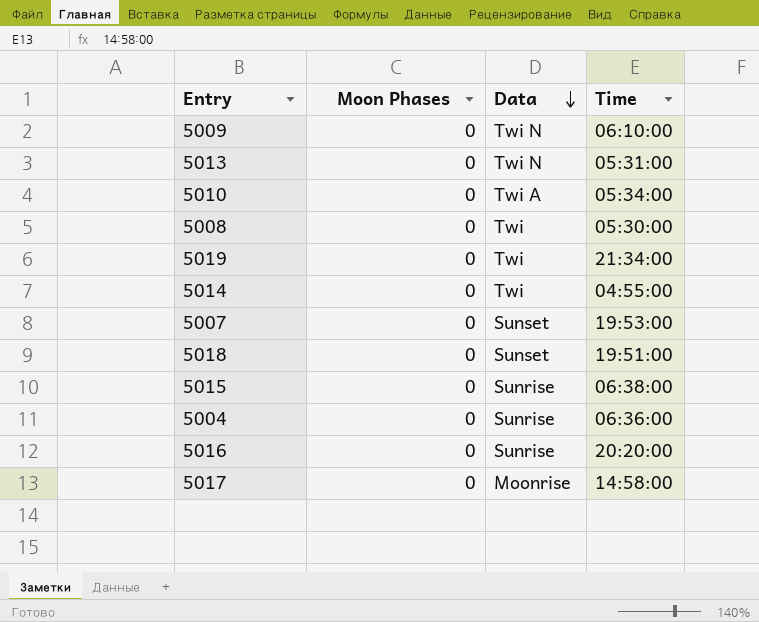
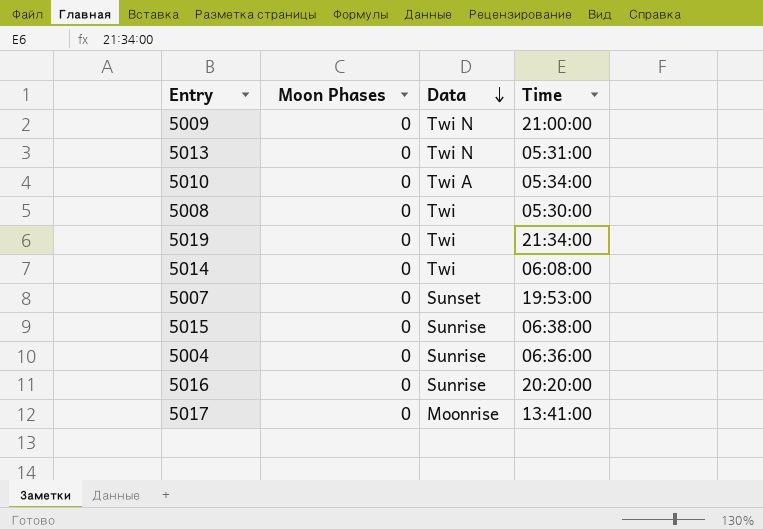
row 5018: 0 | Sunset | 19:51:00 -> none
5009 | Time: 06:10:00 -> 21:00:00
5014 | Time: 04:55:00 -> 06:08:00
5017 | Time: 14:58:00 -> 13:41:00

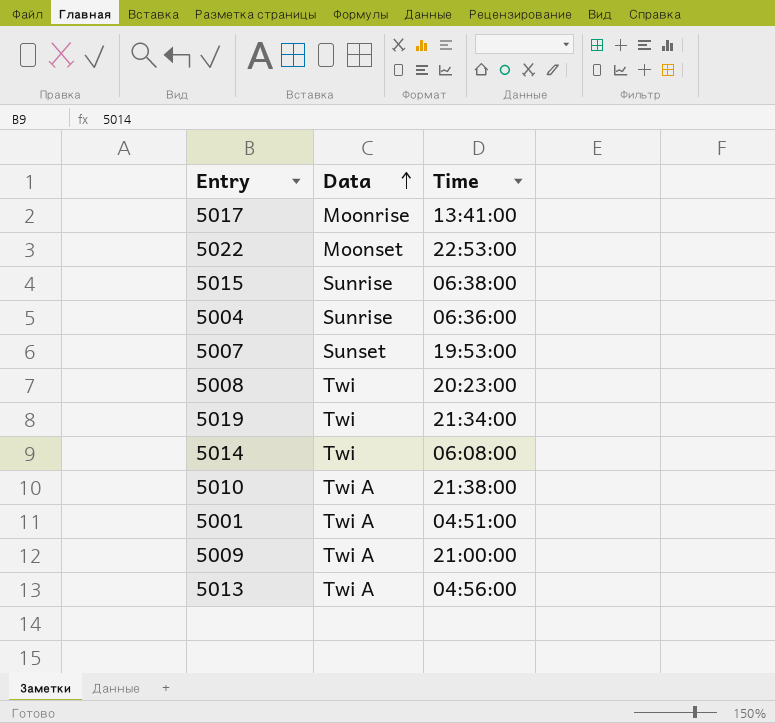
row order: Data descending -> Data ascending
column Moon Phases | position: 2 -> none
row 5016: 0 | Sunrise | 20:20:00 -> none
row 5022: none -> Moonset | 22:53:00
5008 | Time: 05:30:00 -> 20:23:00
5010 | Time: 05:34:00 -> 21:38:00
row 5001: none -> Twi A | 04:51:00
5009 | Data: Twi N -> Twi A
5013 | Data: Twi N -> Twi A
5013 | Time: 05:31:00 -> 04:56:00

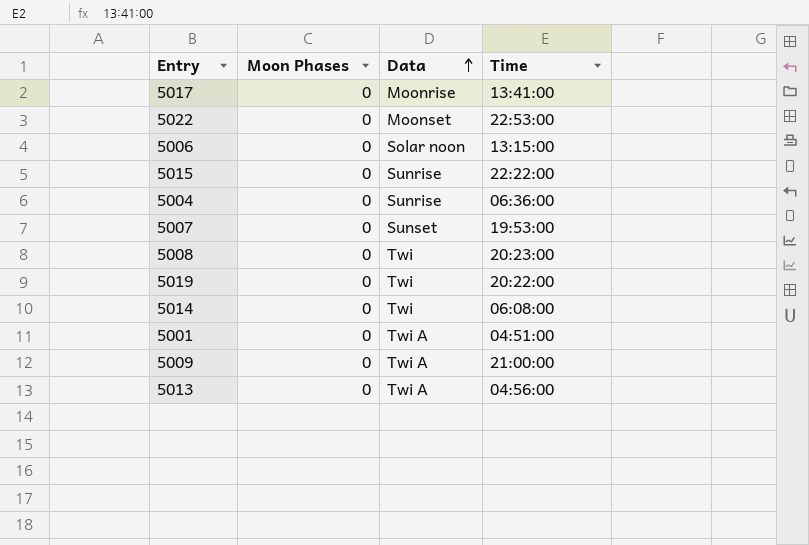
column Moon Phases | position: none -> 2
row 5010: Twi A | 21:38:00 -> none
row 5006: none -> 0 | Solar noon | 13:15:00
5015 | Time: 06:38:00 -> 22:22:00
5019 | Time: 21:34:00 -> 20:22:00

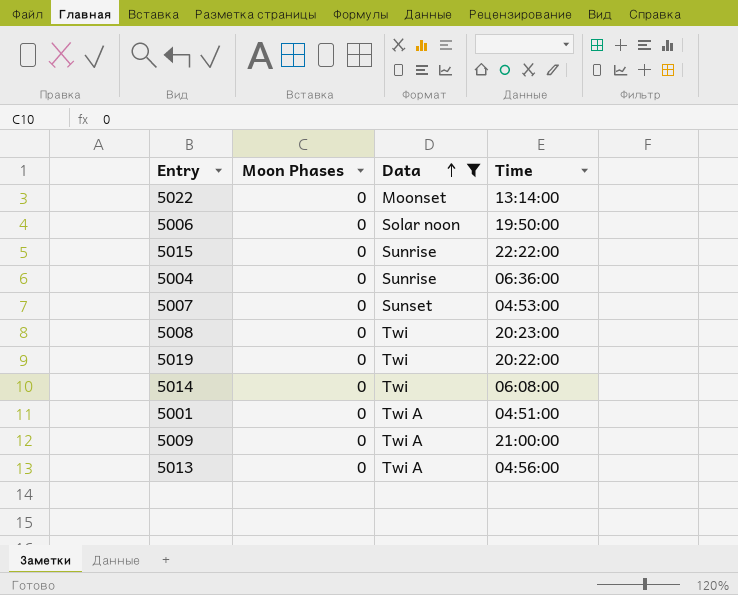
filter: none -> Data != Moonrise
5022 | Time: 22:53:00 -> 13:14:00
5006 | Time: 13:15:00 -> 19:50:00
5007 | Time: 19:53:00 -> 04:53:00

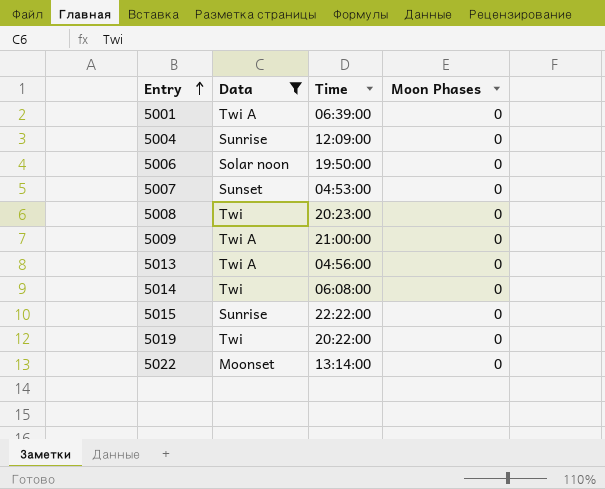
row order: Data ascending -> Entry ascending
column Moon Phases | position: 2 -> 4
5001 | Time: 04:51:00 -> 06:39:00
5004 | Time: 06:36:00 -> 12:09:00

